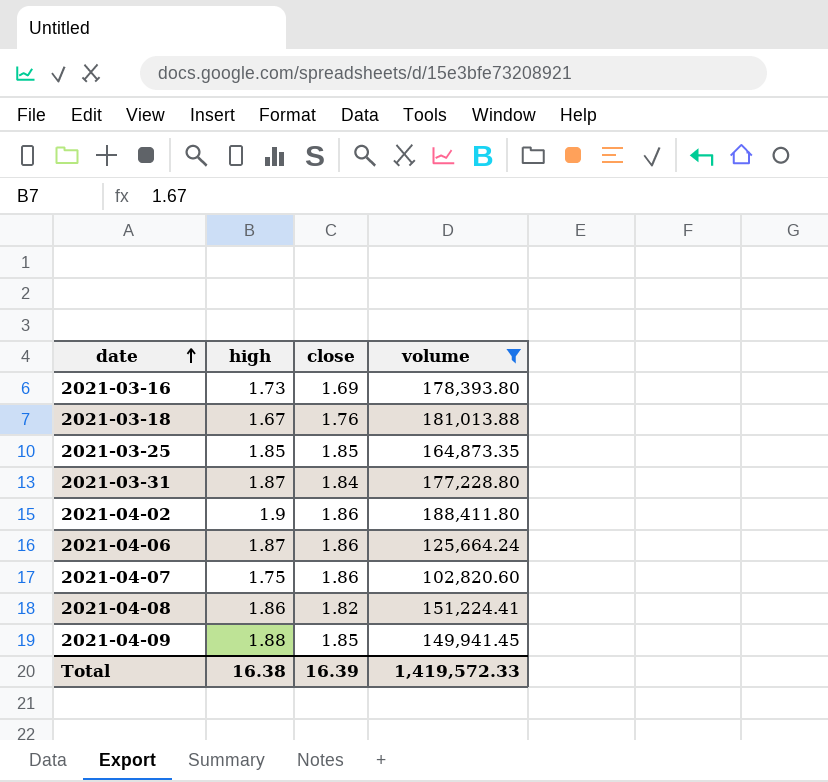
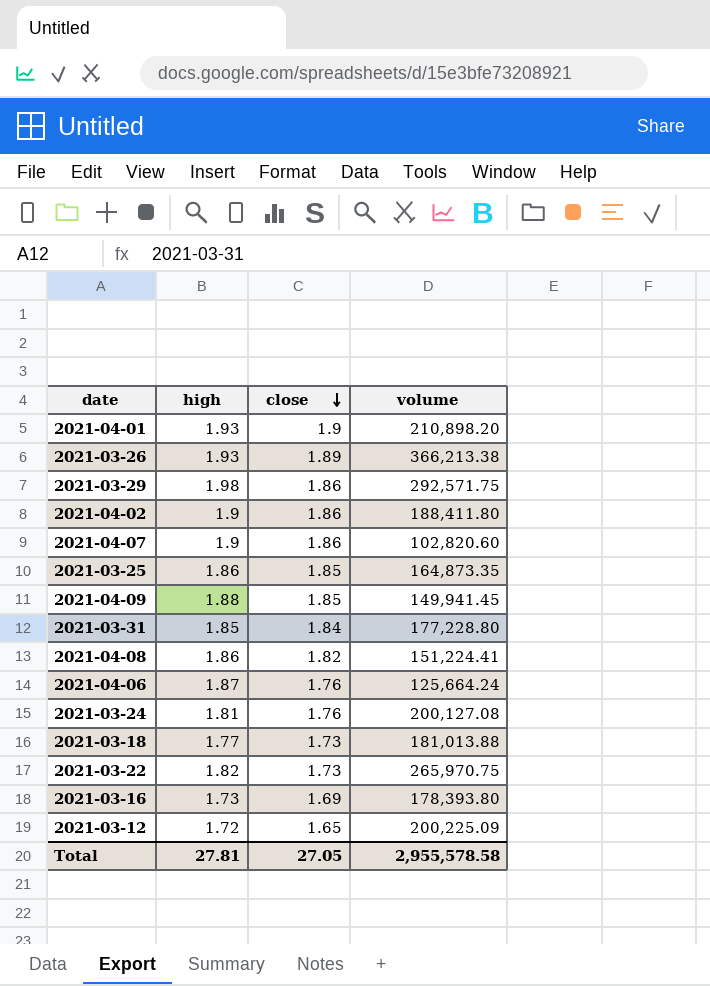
filter: volume <= 188,411.80 -> none
row order: date ascending -> close descending
2021-04-07 | high: 1.75 -> 1.9
2021-03-25 | high: 1.85 -> 1.86
2021-03-31 | high: 1.87 -> 1.85
2021-04-06 | close: 1.86 -> 1.76
2021-03-18 | high: 1.67 -> 1.77
2021-03-18 | close: 1.76 -> 1.73
Total | high: 16.38 -> 27.81
Total | close: 16.39 -> 27.05
Total | volume: 1,419,572.33 -> 2,955,578.58

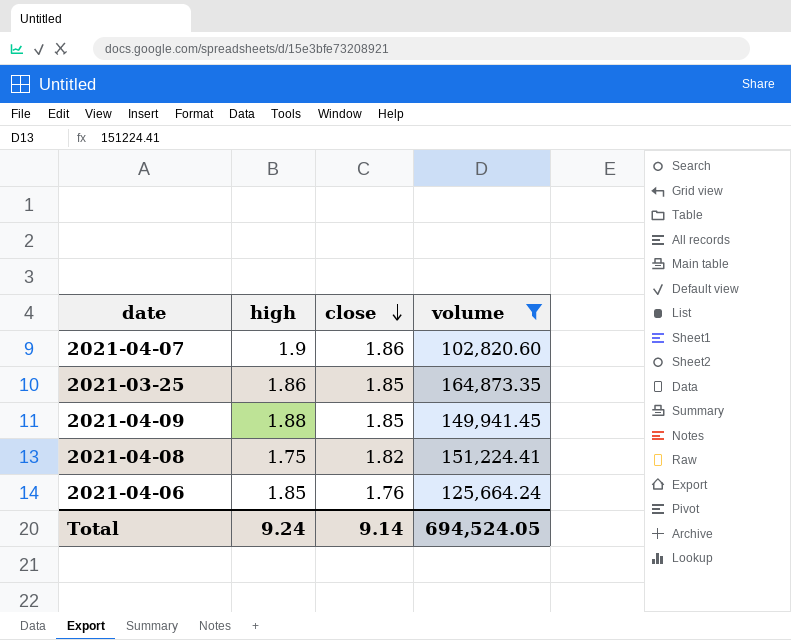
filter: none -> volume <= 164,873.35
2021-04-08 | high: 1.86 -> 1.75
2021-04-06 | high: 1.87 -> 1.85
Total | high: 27.81 -> 9.24
Total | close: 27.05 -> 9.14
Total | volume: 2,955,578.58 -> 694,524.05

